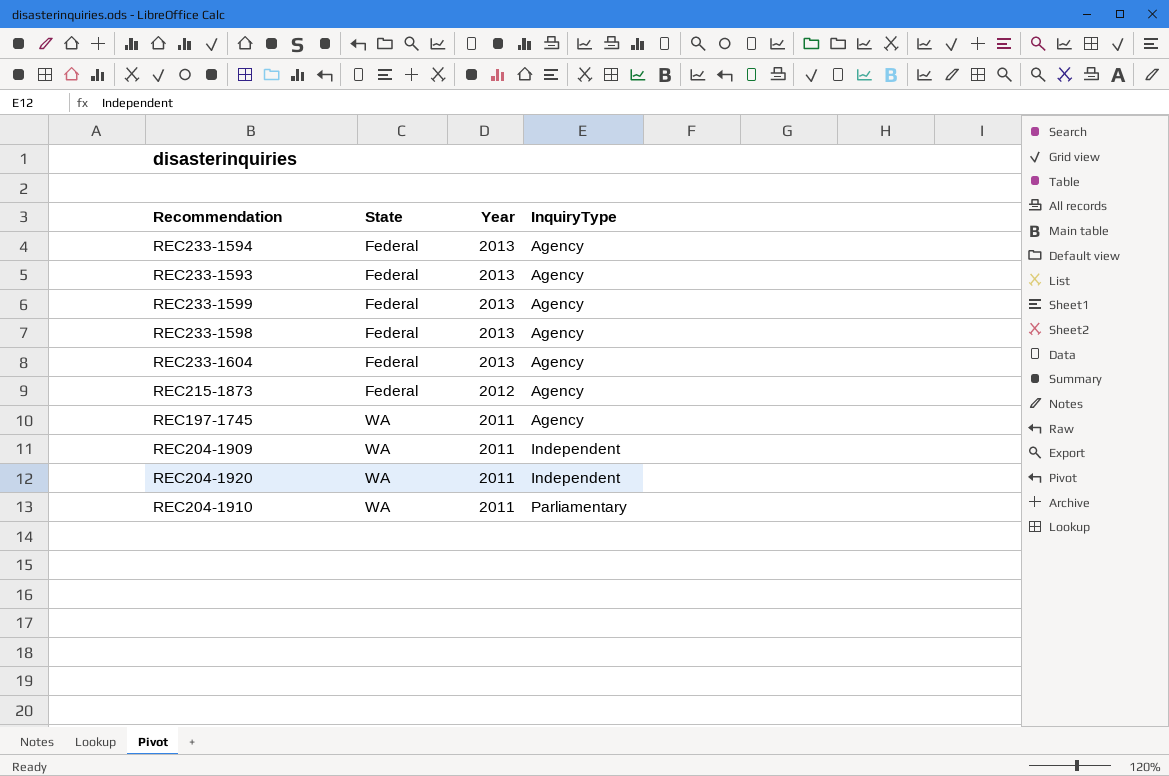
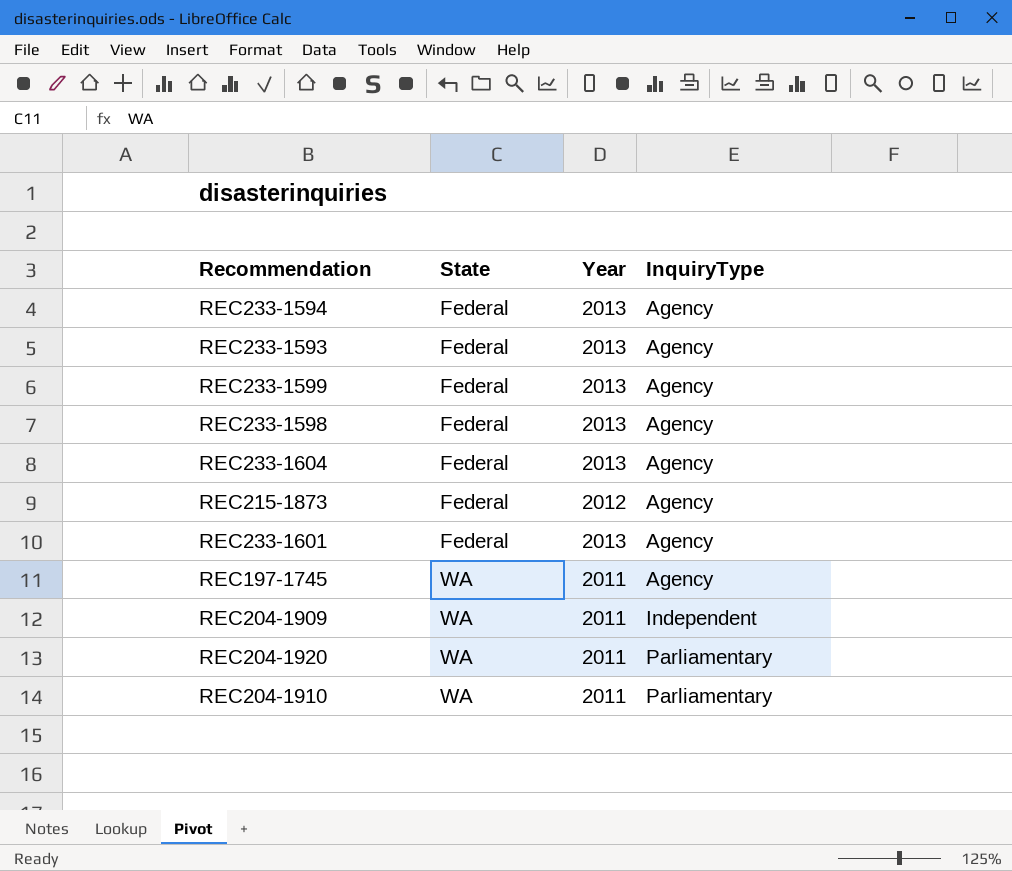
row REC233-1601: none -> Federal | 2013 | Agency
REC204-1920 | InquiryType: Independent -> Parliamentary

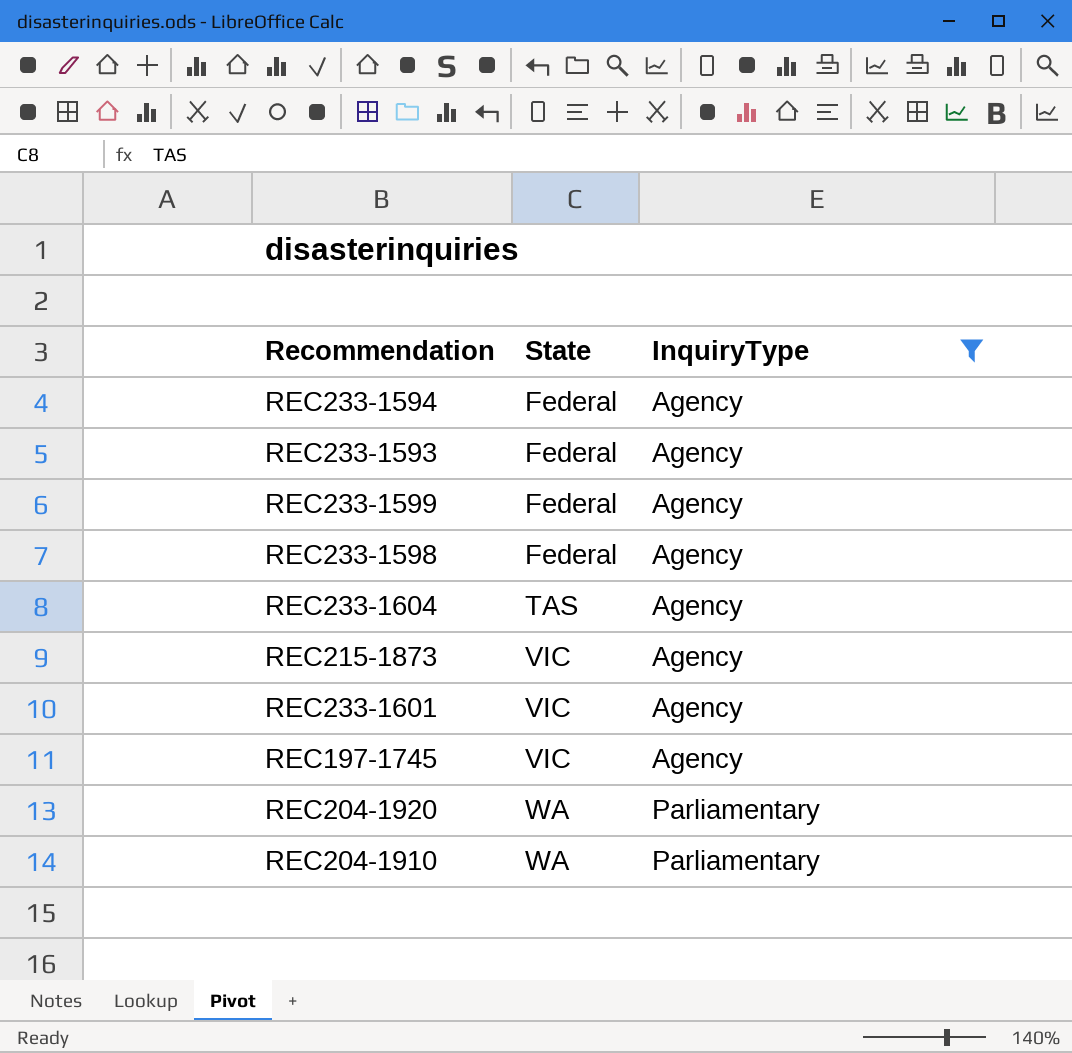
filter: none -> InquiryType != Independent
column Year | position: 3 -> none
REC233-1604 | State: Federal -> TAS
REC215-1873 | State: Federal -> VIC
REC233-1601 | State: Federal -> VIC
REC197-1745 | State: WA -> VIC

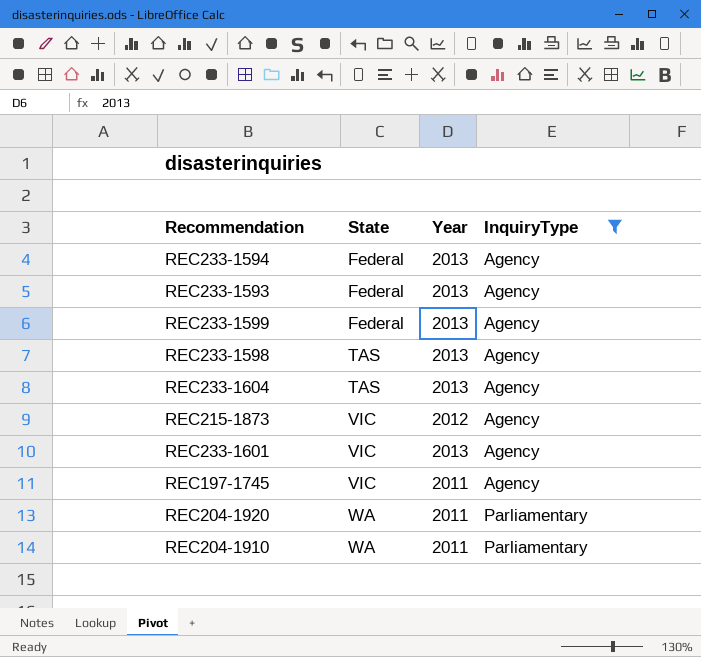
column Year | position: none -> 3
REC233-1598 | State: Federal -> TAS

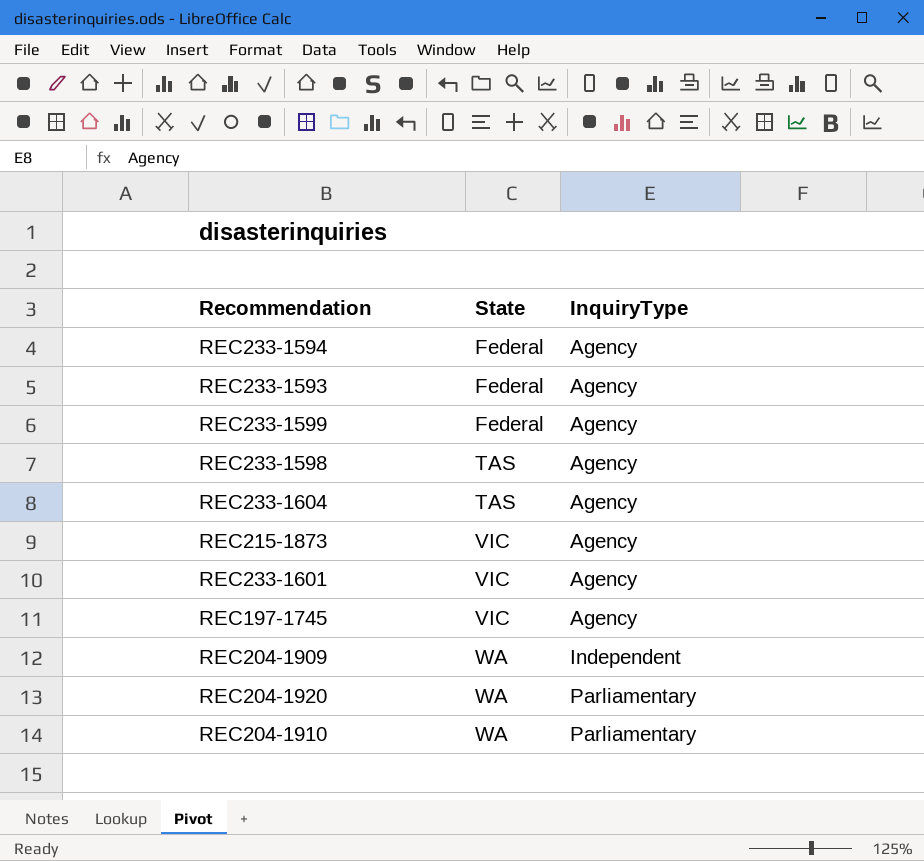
filter: InquiryType != Independent -> none
column Year | position: 3 -> none

